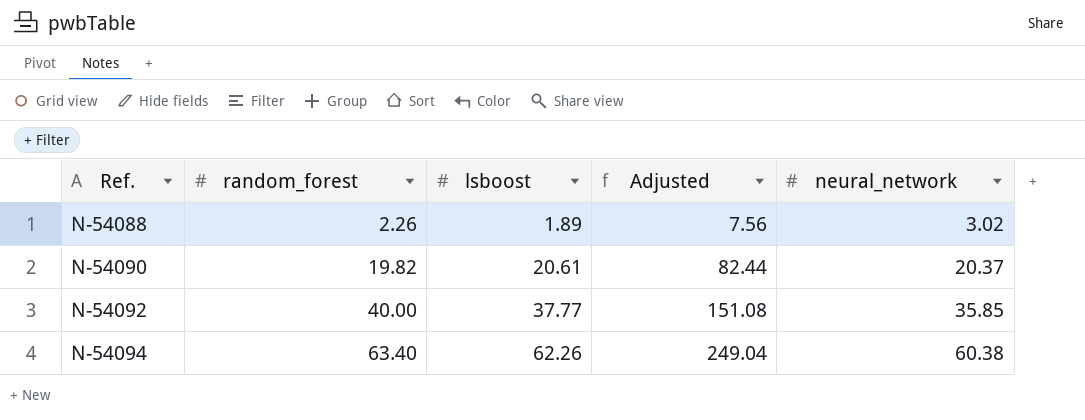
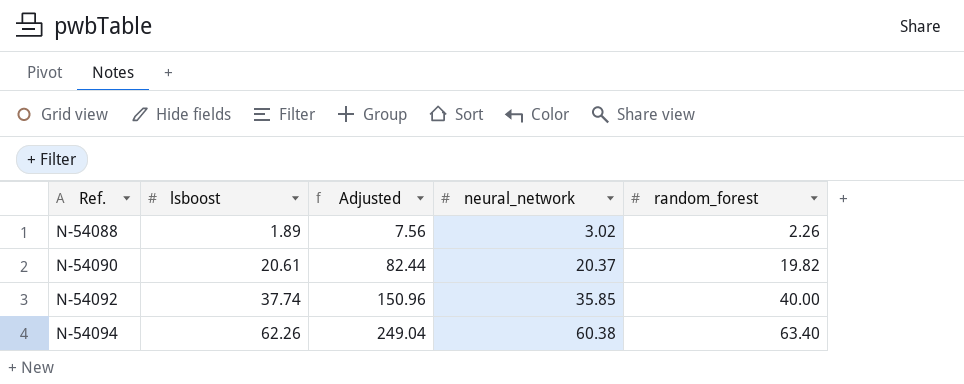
column random_forest | position: 2 -> 5
N-54092 | lsboost: 37.77 -> 37.74
N-54092 | Adjusted: 151.08 -> 150.96

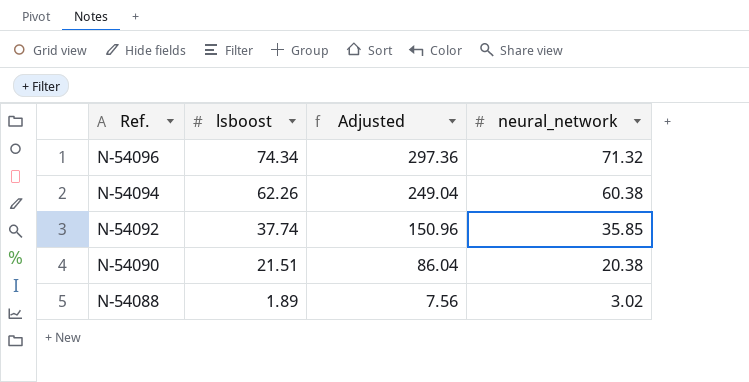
row order: Ref. ascending -> Ref. descending
column random_forest | position: 5 -> none
row N-54096: none -> 74.34 | 297.36 | 71.32
N-54090 | lsboost: 20.61 -> 21.51
N-54090 | Adjusted: 82.44 -> 86.04
N-54090 | neural_network: 20.37 -> 20.38

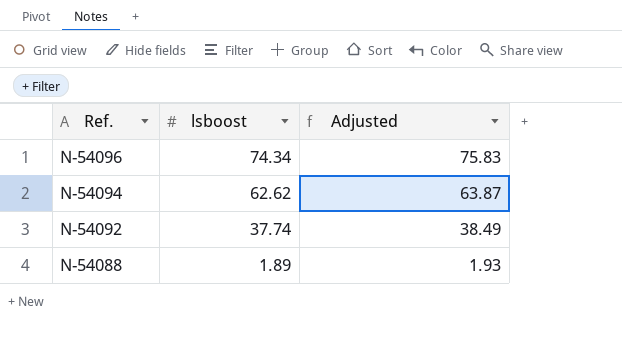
column neural_network | position: 4 -> none
column Adjusted | formula: [lsboost] * 4 -> [lsboost] * 1.02
row N-54090: 21.51 | 86.04 | 20.38 -> none
N-54094 | lsboost: 62.26 -> 62.62

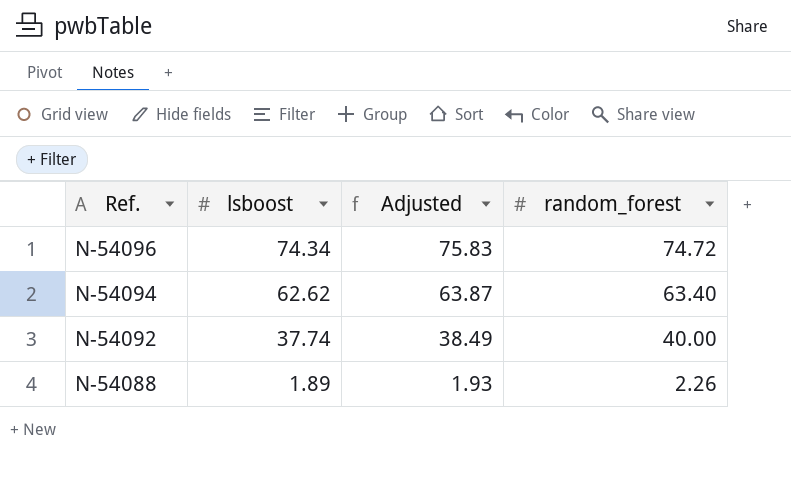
column random_forest | position: none -> 4

